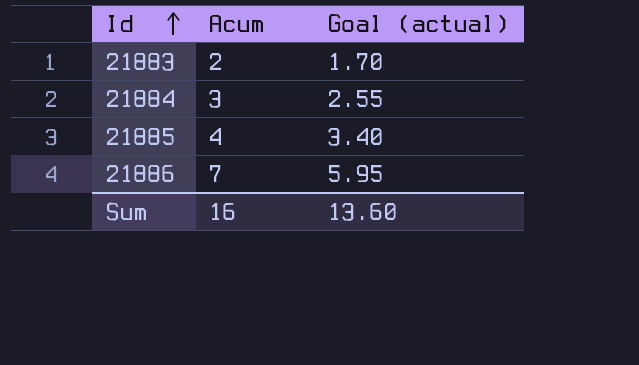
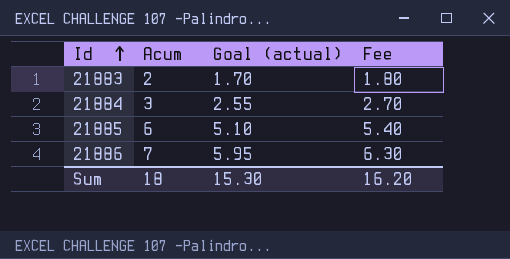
column Fee | formula: none -> [Acum] * 0.9
21885 | Acum: 4 -> 6
21885 | Goal (actual): 3.40 -> 5.10
Sum | Acum: 16 -> 18
Sum | Goal (actual): 13.60 -> 15.30

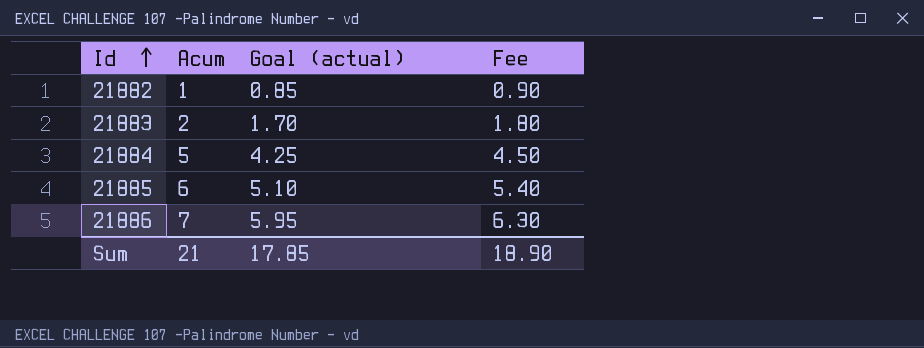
row 21882: none -> 1 | 0.85 | 0.90
21884 | Acum: 3 -> 5
21884 | Goal (actual): 2.55 -> 4.25
21884 | Fee: 2.70 -> 4.50
Sum | Acum: 18 -> 21
Sum | Goal (actual): 15.30 -> 17.85
Sum | Fee: 16.20 -> 18.90

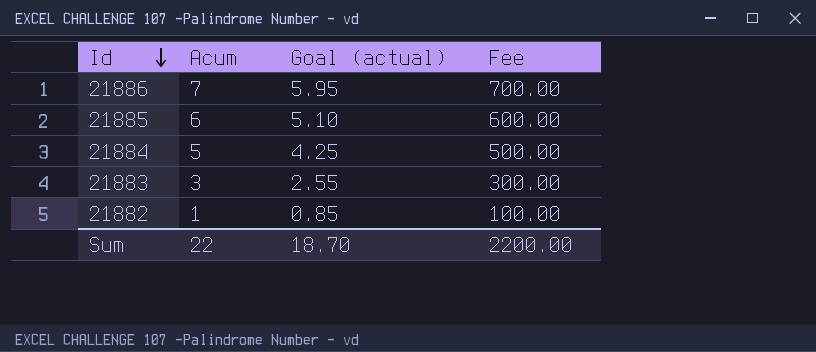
row order: Id ascending -> Id descending
column Fee | formula: [Acum] * 0.9 -> [Acum] * 100
21883 | Acum: 2 -> 3
21883 | Goal (actual): 1.70 -> 2.55
Sum | Acum: 21 -> 22
Sum | Goal (actual): 17.85 -> 18.70
Sum | Fee: 18.90 -> 2200.00

